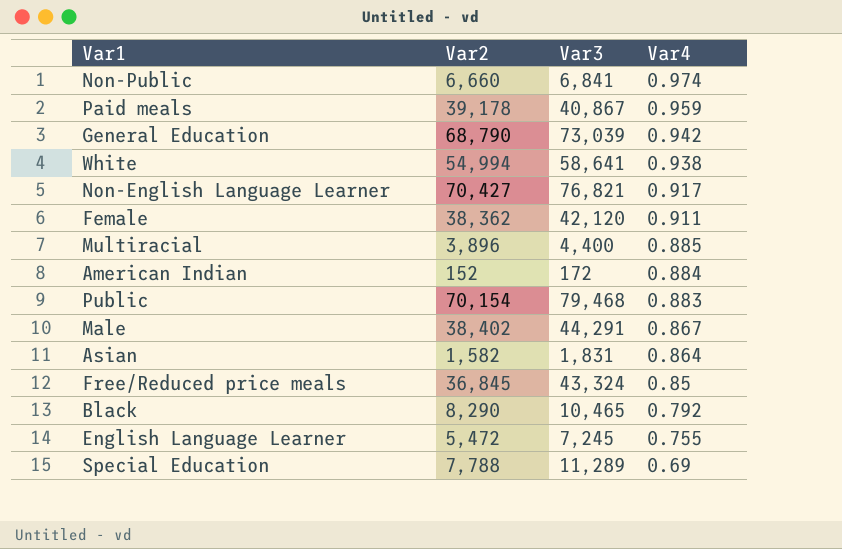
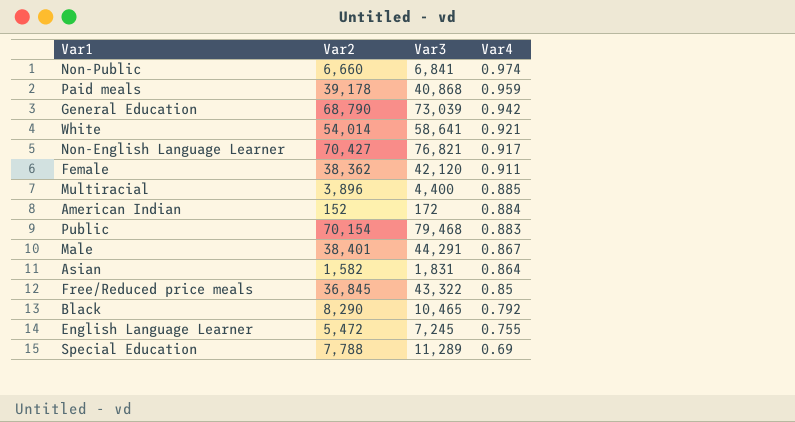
Paid meals | Var3: 40,867 -> 40,868
White | Var2: 54,994 -> 54,014
White | Var4: 0.938 -> 0.921
Male | Var2: 38,402 -> 38,401
Free/Reduced price meals | Var3: 43,324 -> 43,322

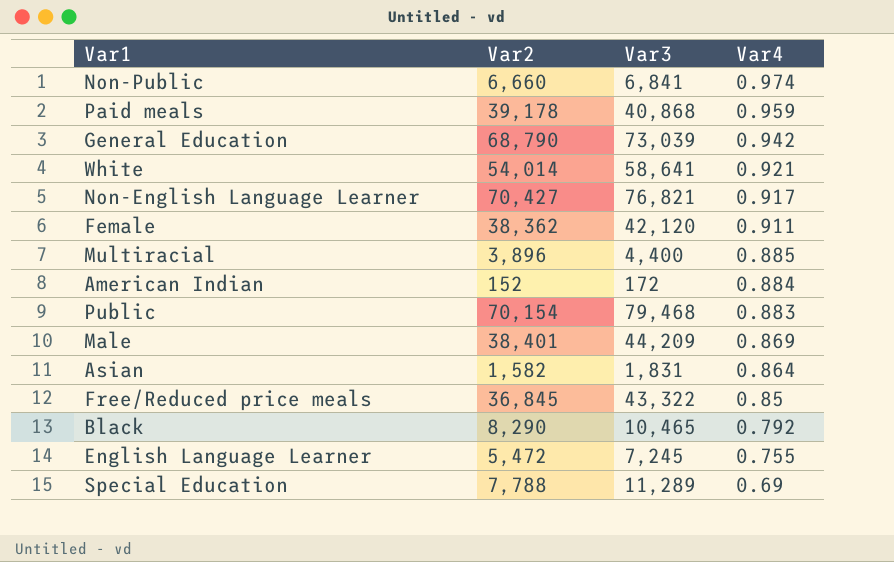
Male | Var3: 44,291 -> 44,209
Male | Var4: 0.867 -> 0.869

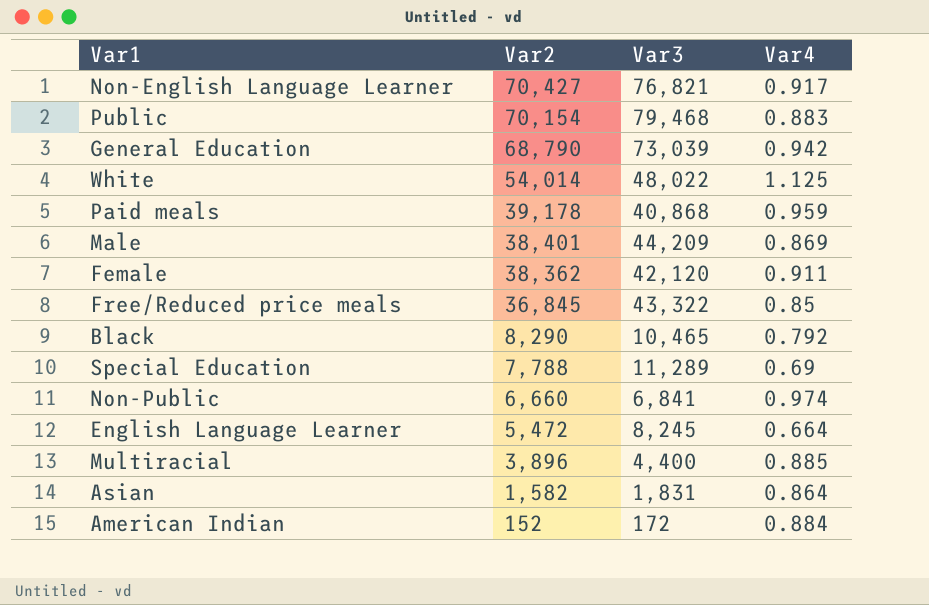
row order: Var4 descending -> Var2 descending
White | Var3: 58,641 -> 48,022
White | Var4: 0.921 -> 1.125
English Language Learner | Var3: 7,245 -> 8,245
English Language Learner | Var4: 0.755 -> 0.664

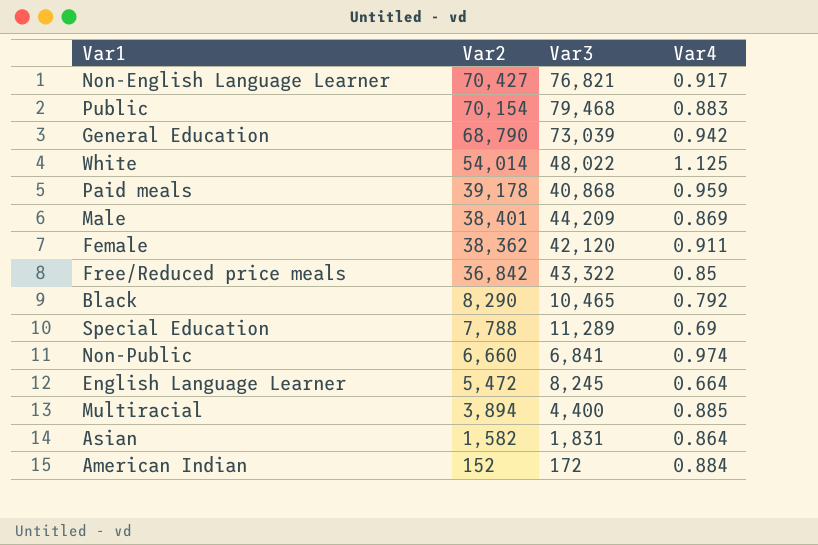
Free/Reduced price meals | Var2: 36,845 -> 36,842
Multiracial | Var2: 3,896 -> 3,894

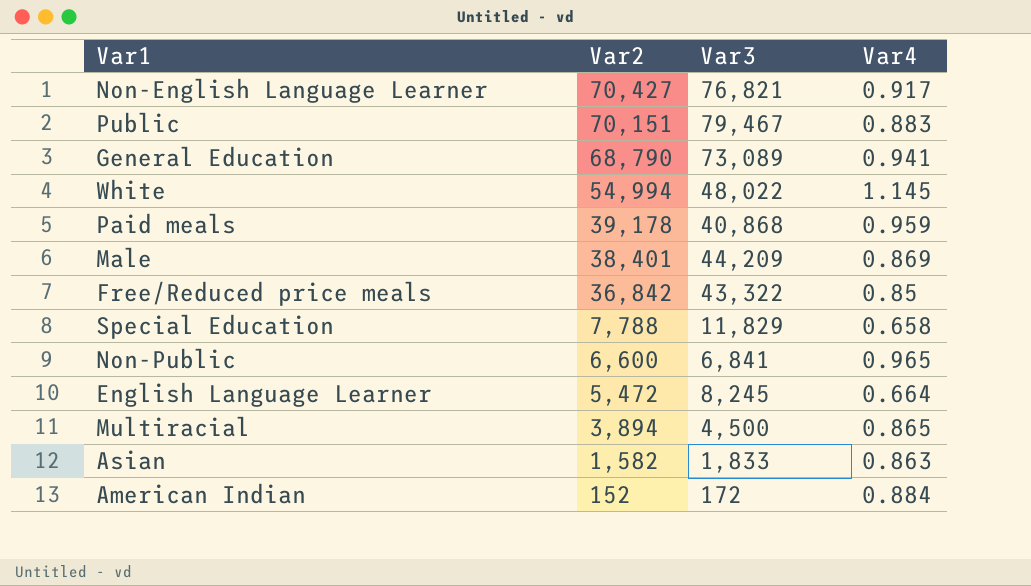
row Female: 38,362 | 42,120 | 0.911 -> none
row Black: 8,290 | 10,465 | 0.792 -> none
Public | Var2: 70,154 -> 70,151
Public | Var3: 79,468 -> 79,467
General Education | Var3: 73,039 -> 73,089
General Education | Var4: 0.942 -> 0.941
White | Var2: 54,014 -> 54,994
White | Var4: 1.125 -> 1.145
Special Education | Var3: 11,289 -> 11,829
Special Education | Var4: 0.69 -> 0.658
Non-Public | Var2: 6,660 -> 6,600
Non-Public | Var4: 0.974 -> 0.965
Multiracial | Var3: 4,400 -> 4,500
Multiracial | Var4: 0.885 -> 0.865
Asian | Var3: 1,831 -> 1,833
Asian | Var4: 0.864 -> 0.863

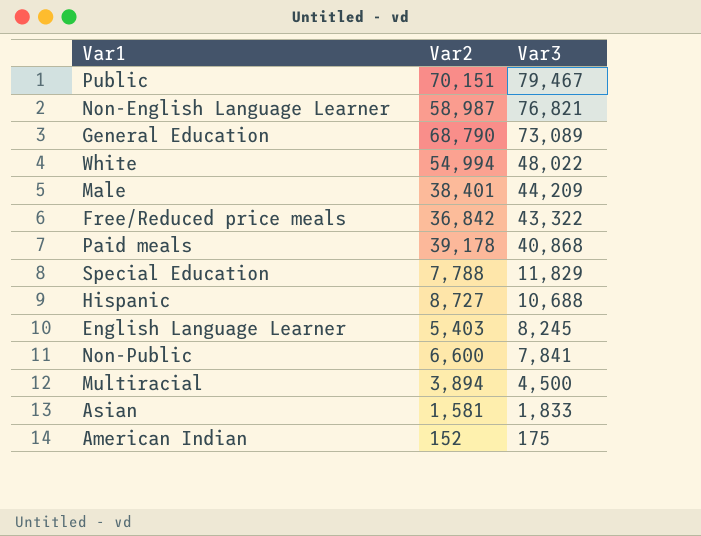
row order: Var2 descending -> Var3 descending
column Var4 | formula: [Var2] / [Var3] -> none
Non-English Language Learner | Var2: 70,427 -> 58,987
row Hispanic: none -> 8,727 | 10,688
English Language Learner | Var2: 5,472 -> 5,403
Non-Public | Var3: 6,841 -> 7,841
Asian | Var2: 1,582 -> 1,581
American Indian | Var3: 172 -> 175

